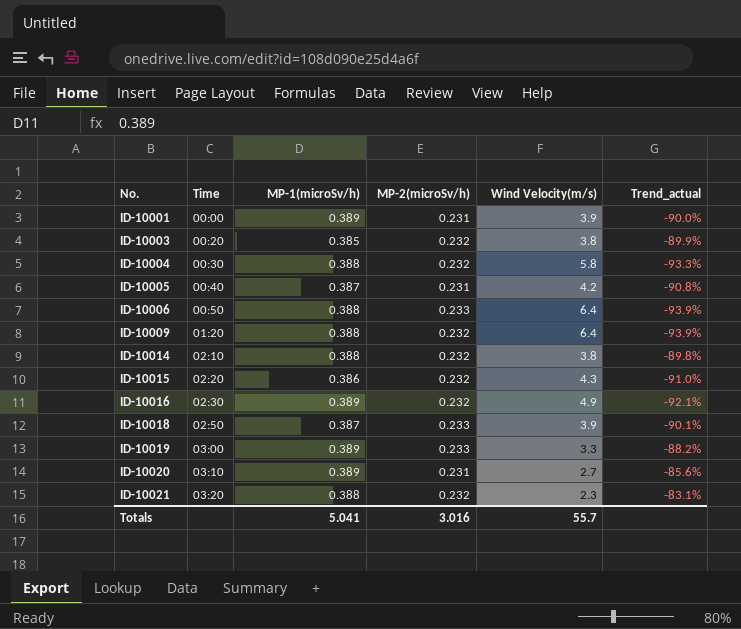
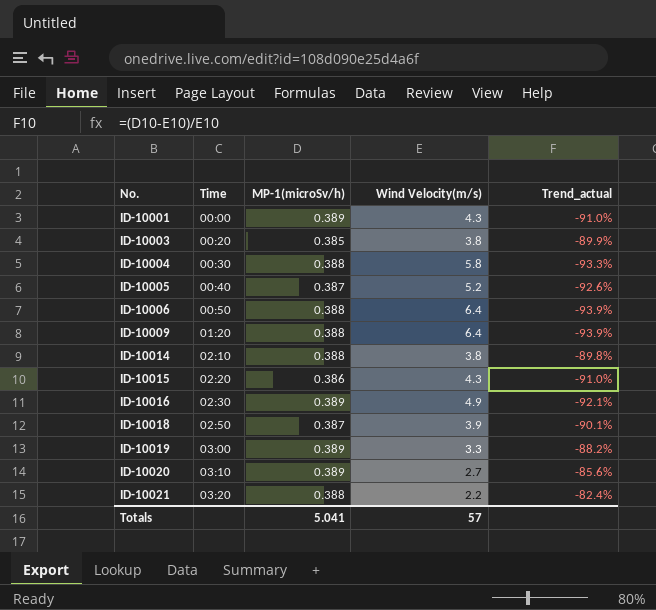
column MP-2(microSv/h) | position: 4 -> none
ID-10001 | Wind Velocity(m/s): 3.9 -> 4.3
ID-10001 | Trend_actual: -90.0% -> -91.0%
ID-10005 | Wind Velocity(m/s): 4.2 -> 5.2
ID-10005 | Trend_actual: -90.8% -> -92.6%
ID-10021 | Wind Velocity(m/s): 2.3 -> 2.2
ID-10021 | Trend_actual: -83.1% -> -82.4%
Totals | Wind Velocity(m/s): 55.7 -> 57

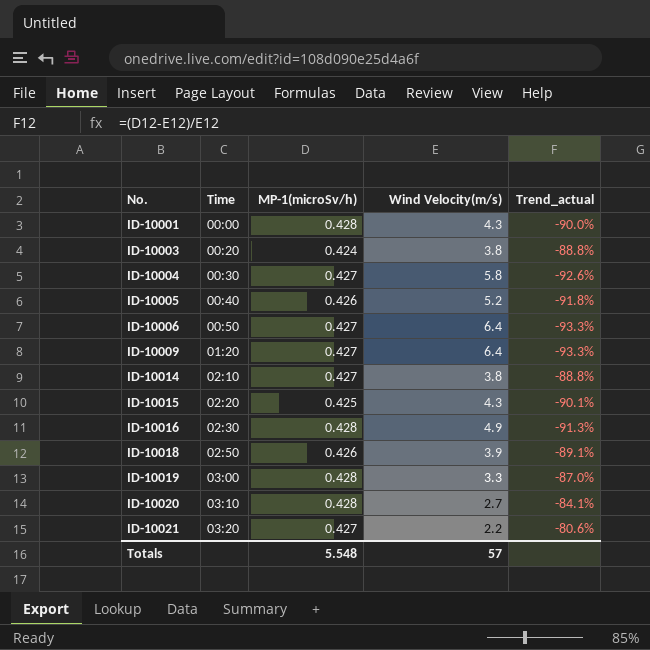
ID-10001 | MP-1(microSv/h): 0.389 -> 0.428
ID-10001 | Trend_actual: -91.0% -> -90.0%
ID-10003 | MP-1(microSv/h): 0.385 -> 0.424
ID-10003 | Trend_actual: -89.9% -> -88.8%
ID-10004 | MP-1(microSv/h): 0.388 -> 0.427
ID-10004 | Trend_actual: -93.3% -> -92.6%
ID-10005 | MP-1(microSv/h): 0.387 -> 0.426
ID-10005 | Trend_actual: -92.6% -> -91.8%
ID-10006 | MP-1(microSv/h): 0.388 -> 0.427
ID-10006 | Trend_actual: -93.9% -> -93.3%
ID-10009 | MP-1(microSv/h): 0.388 -> 0.427
ID-10009 | Trend_actual: -93.9% -> -93.3%
ID-10014 | MP-1(microSv/h): 0.388 -> 0.427
ID-10014 | Trend_actual: -89.8% -> -88.8%
ID-10015 | MP-1(microSv/h): 0.386 -> 0.425
ID-10015 | Trend_actual: -91.0% -> -90.1%
ID-10016 | MP-1(microSv/h): 0.389 -> 0.428
ID-10016 | Trend_actual: -92.1% -> -91.3%
ID-10018 | MP-1(microSv/h): 0.387 -> 0.426
ID-10018 | Trend_actual: -90.1% -> -89.1%
ID-10019 | MP-1(microSv/h): 0.389 -> 0.428
ID-10019 | Trend_actual: -88.2% -> -87.0%
ID-10020 | MP-1(microSv/h): 0.389 -> 0.428
ID-10020 | Trend_actual: -85.6% -> -84.1%
ID-10021 | MP-1(microSv/h): 0.388 -> 0.427
ID-10021 | Trend_actual: -82.4% -> -80.6%
Totals | MP-1(microSv/h): 5.041 -> 5.548

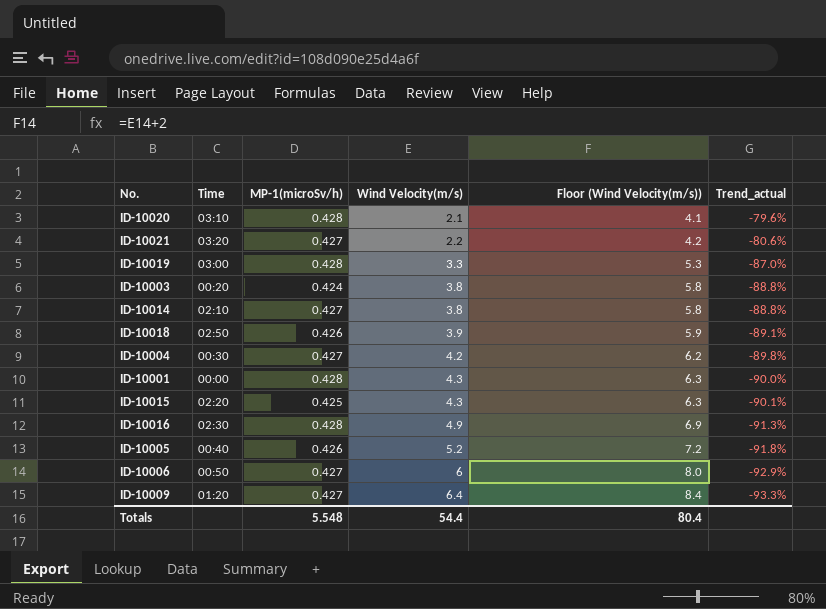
row order: No. ascending -> Wind Velocity(m/s) ascending
column Floor (Wind Velocity(m/s)) | formula: none -> [Wind Velocity(m/s)] + 2
ID-10020 | Wind Velocity(m/s): 2.7 -> 2.1
ID-10020 | Trend_actual: -84.1% -> -79.6%
ID-10004 | Wind Velocity(m/s): 5.8 -> 4.2
ID-10004 | Trend_actual: -92.6% -> -89.8%
ID-10006 | Wind Velocity(m/s): 6.4 -> 6
ID-10006 | Trend_actual: -93.3% -> -92.9%
Totals | Wind Velocity(m/s): 57 -> 54.4

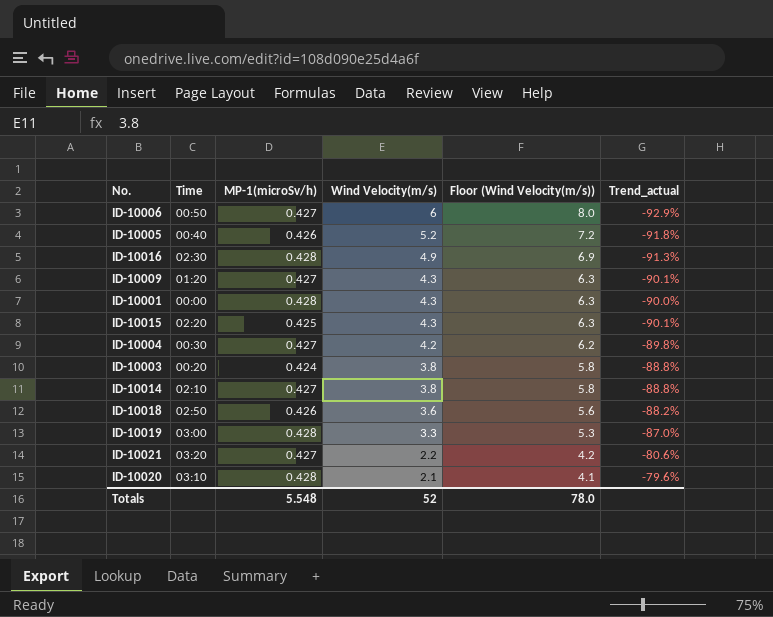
row order: Wind Velocity(m/s) ascending -> Wind Velocity(m/s) descending
ID-10009 | Wind Velocity(m/s): 6.4 -> 4.3
ID-10009 | Floor (Wind Velocity(m/s)): 8.4 -> 6.3
ID-10009 | Trend_actual: -93.3% -> -90.1%
ID-10018 | Wind Velocity(m/s): 3.9 -> 3.6
ID-10018 | Floor (Wind Velocity(m/s)): 5.9 -> 5.6
ID-10018 | Trend_actual: -89.1% -> -88.2%
Totals | Wind Velocity(m/s): 54.4 -> 52
Totals | Floor (Wind Velocity(m/s)): 80.4 -> 78.0

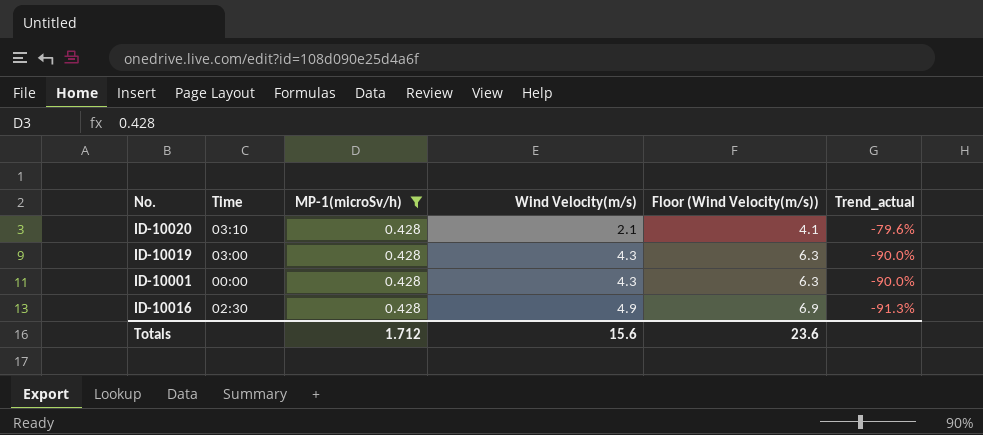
filter: none -> MP-1(microSv/h) = 0.428
row order: Wind Velocity(m/s) descending -> Wind Velocity(m/s) ascending
ID-10019 | Wind Velocity(m/s): 3.3 -> 4.3
ID-10019 | Floor (Wind Velocity(m/s)): 5.3 -> 6.3
ID-10019 | Trend_actual: -87.0% -> -90.0%
Totals | MP-1(microSv/h): 5.548 -> 1.712
Totals | Wind Velocity(m/s): 52 -> 15.6
Totals | Floor (Wind Velocity(m/s)): 78.0 -> 23.6

